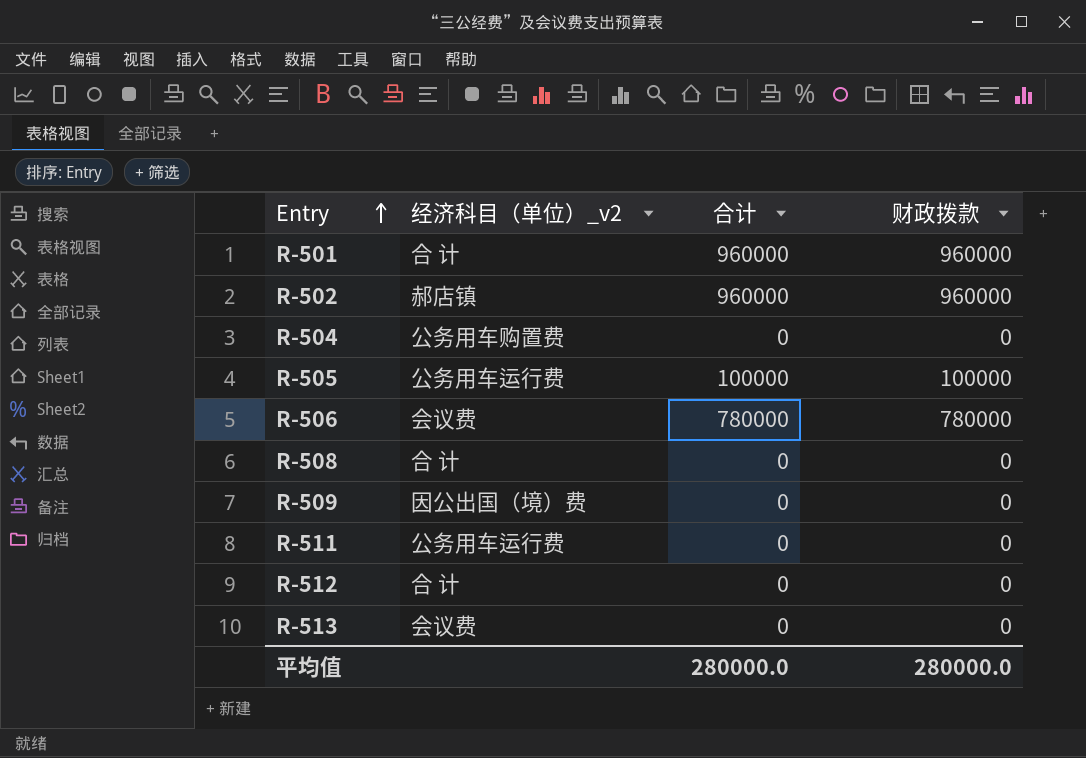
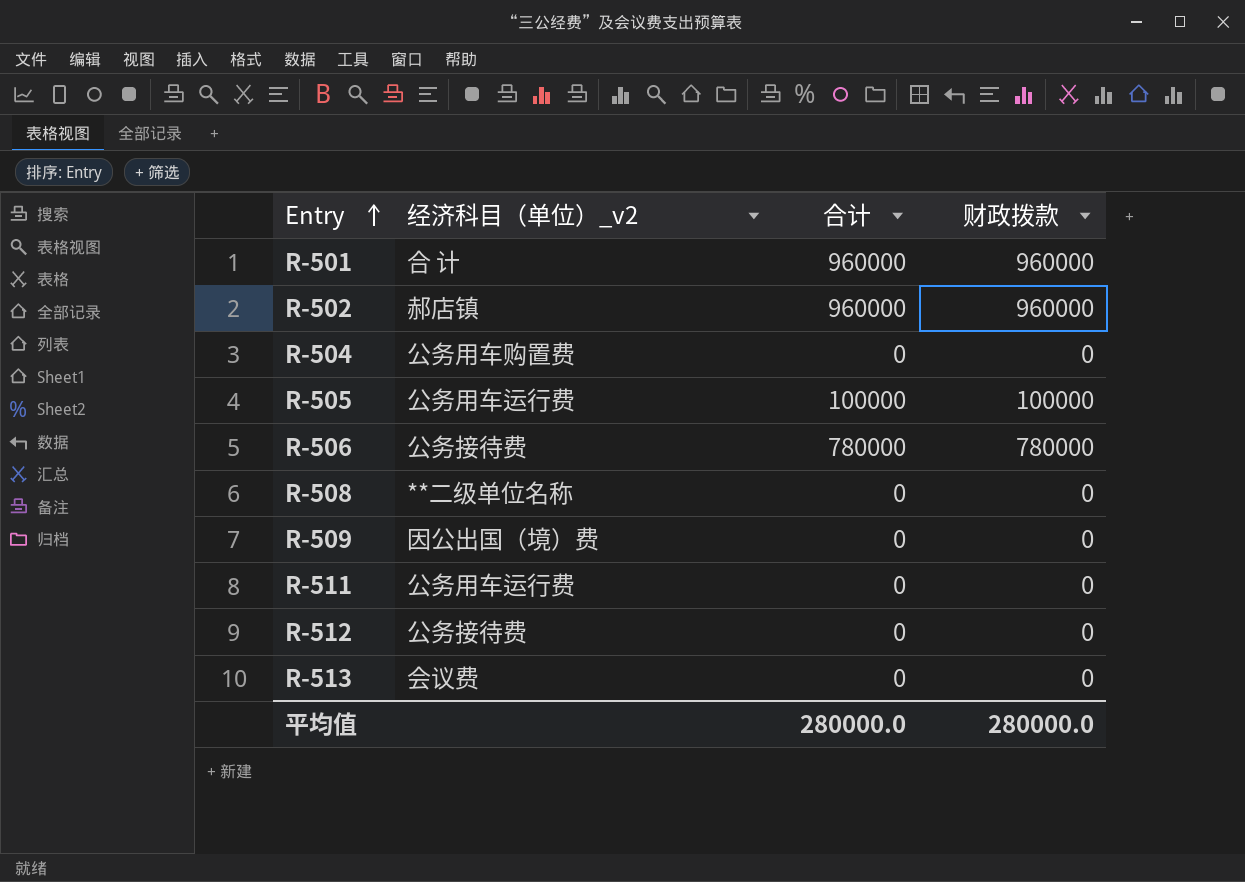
R-506 | 经济科目（单位）_v2: 会议费 -> 公务接待费
R-508 | 经济科目（单位）_v2: 合 计 -> **二级单位名称
R-512 | 经济科目（单位）_v2: 合 计 -> 公务接待费

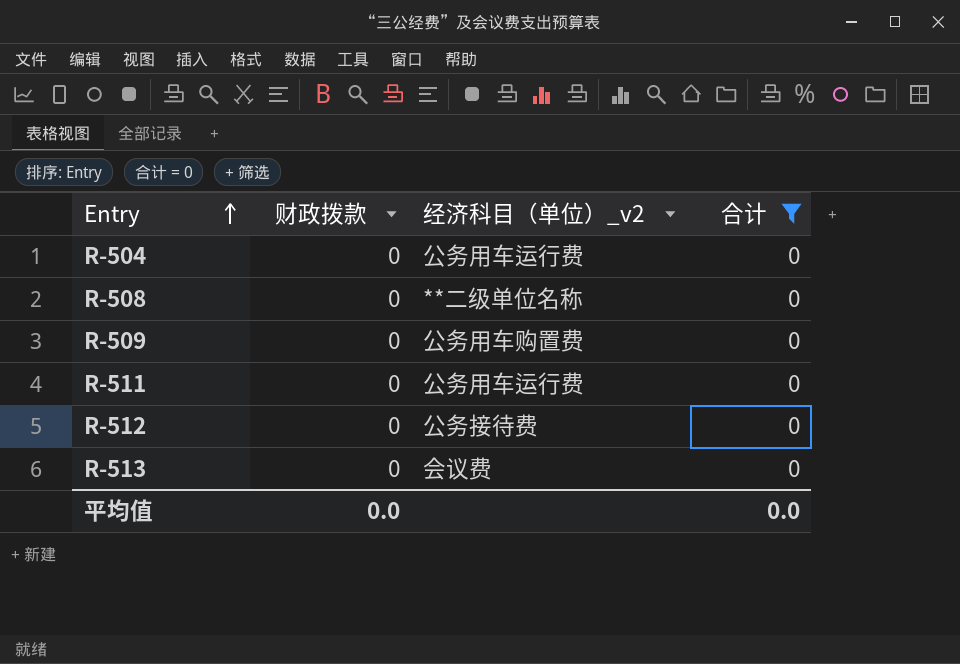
filter: none -> 合计 = 0
column 财政拨款 | position: 4 -> 2
R-504 | 经济科目（单位）_v2: 公务用车购置费 -> 公务用车运行费
R-509 | 经济科目（单位）_v2: 因公出国（境）费 -> 公务用车购置费
平均值 | 财政拨款: 280000.0 -> 0.0
平均值 | 合计: 280000.0 -> 0.0

